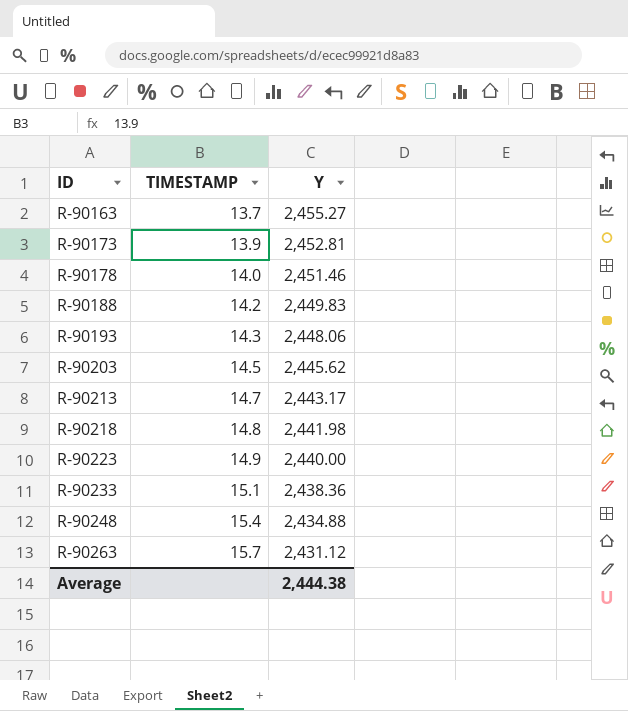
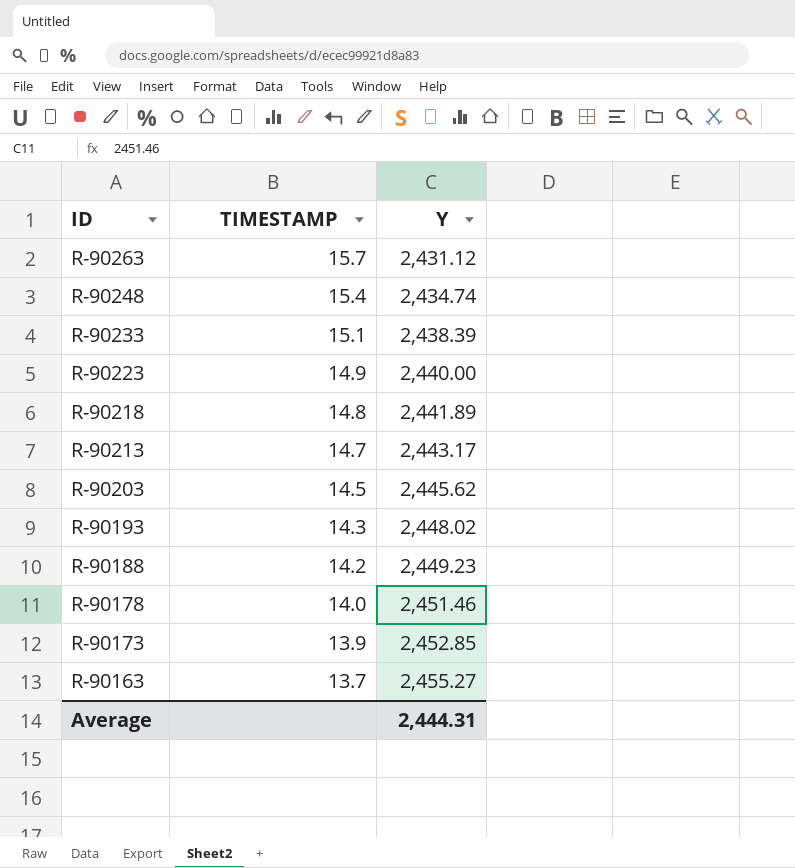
row order: ID ascending -> ID descending
R-90248 | Y: 2,434.88 -> 2,434.74
R-90233 | Y: 2,438.36 -> 2,438.39
R-90218 | Y: 2,441.98 -> 2,441.89
R-90193 | Y: 2,448.06 -> 2,448.02
R-90188 | Y: 2,449.83 -> 2,449.23
R-90173 | Y: 2,452.81 -> 2,452.85
Average | Y: 2,444.38 -> 2,444.31

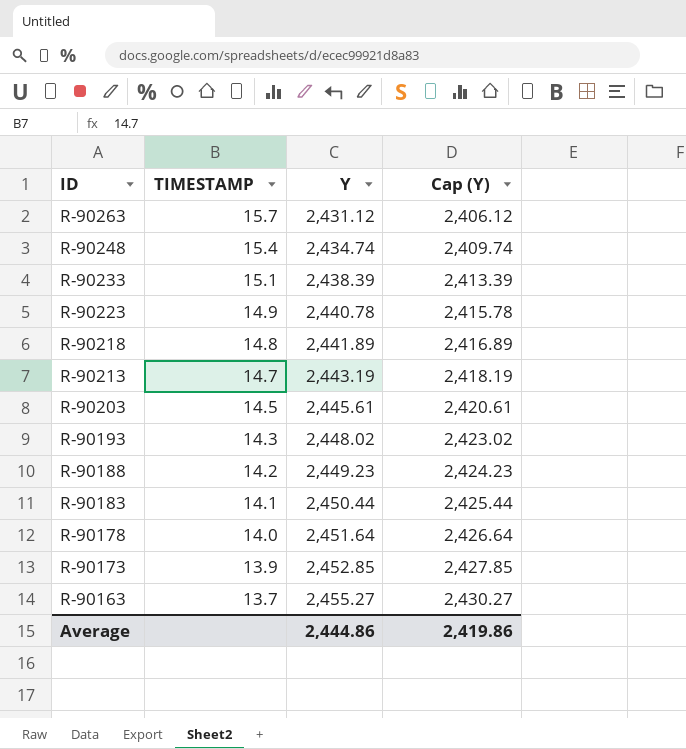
column Cap (Y) | formula: none -> [Y] - 25
R-90223 | Y: 2,440.00 -> 2,440.78
R-90213 | Y: 2,443.17 -> 2,443.19
R-90203 | Y: 2,445.62 -> 2,445.61
row R-90183: none -> 14.1 | 2,450.44 | 2,425.44
R-90178 | Y: 2,451.46 -> 2,451.64
Average | Y: 2,444.31 -> 2,444.86

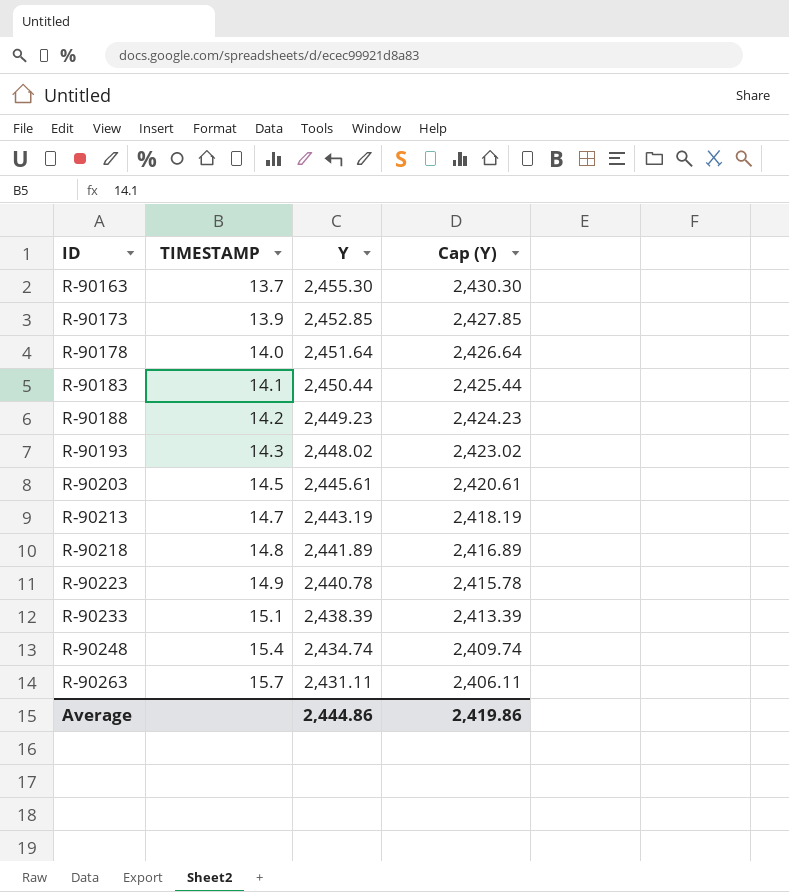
row order: ID descending -> ID ascending
R-90163 | Y: 2,455.27 -> 2,455.30
R-90163 | Cap (Y): 2,430.27 -> 2,430.30
R-90263 | Y: 2,431.12 -> 2,431.11
R-90263 | Cap (Y): 2,406.12 -> 2,406.11

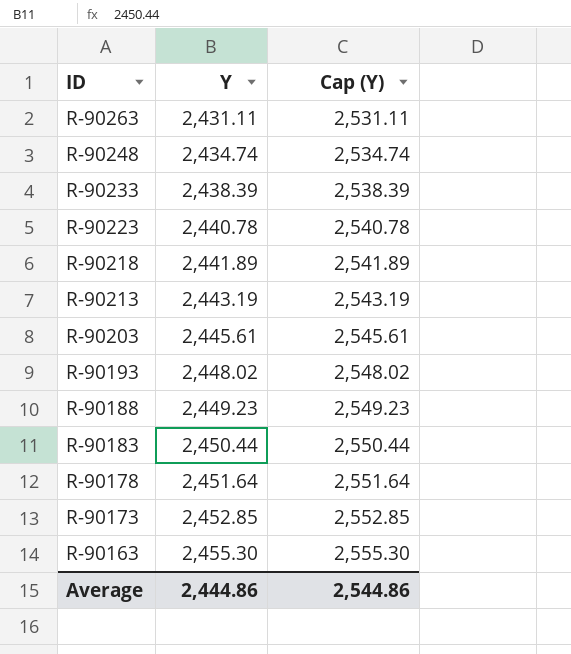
row order: ID ascending -> ID descending
column TIMESTAMP | position: 2 -> none
column Cap (Y) | formula: [Y] - 25 -> [Y] + 100
Average | Cap (Y): 2,419.86 -> 2,544.86

